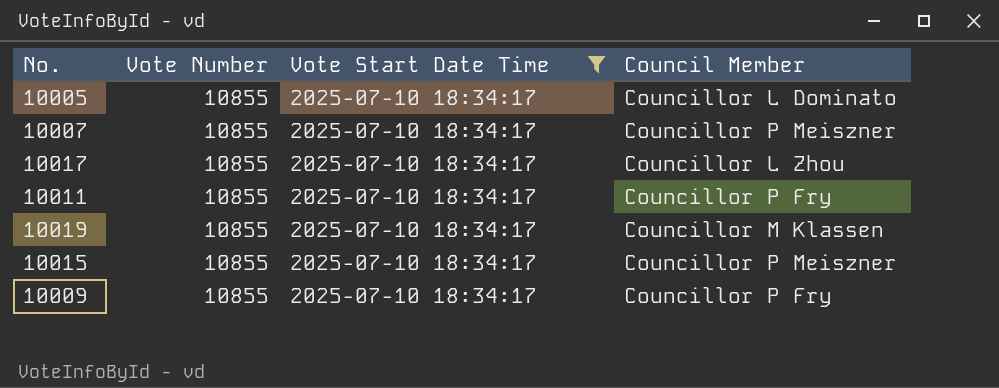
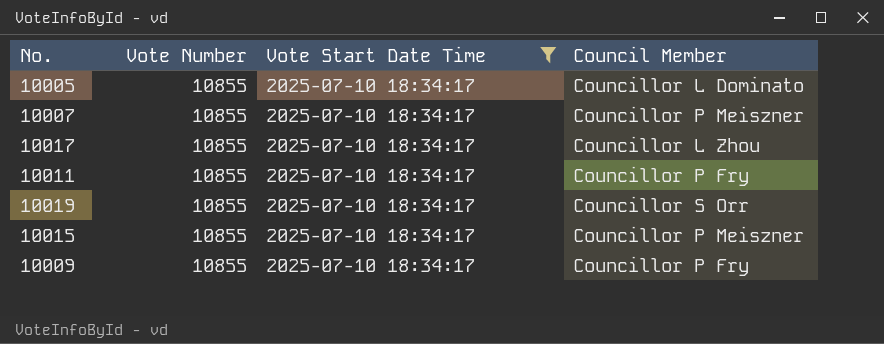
10019 | Council Member: Councillor M Klassen -> Councillor S Orr

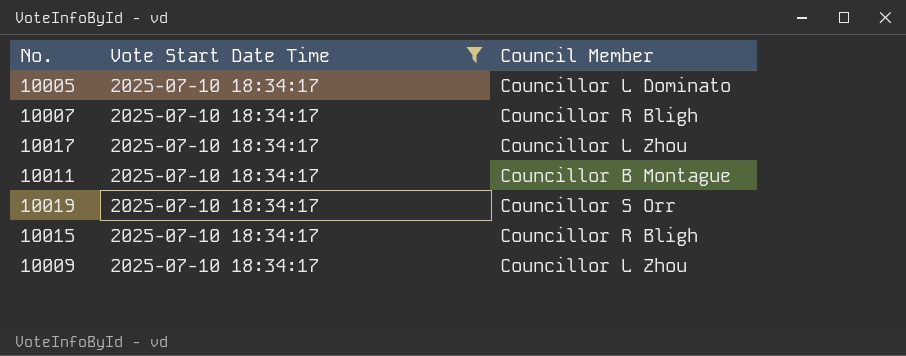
column Vote Number | position: 2 -> none
10007 | Council Member: Councillor P Meiszner -> Councillor R Bligh
10011 | Council Member: Councillor P Fry -> Councillor B Montague
10015 | Council Member: Councillor P Meiszner -> Councillor R Bligh
10009 | Council Member: Councillor P Fry -> Councillor L Zhou

